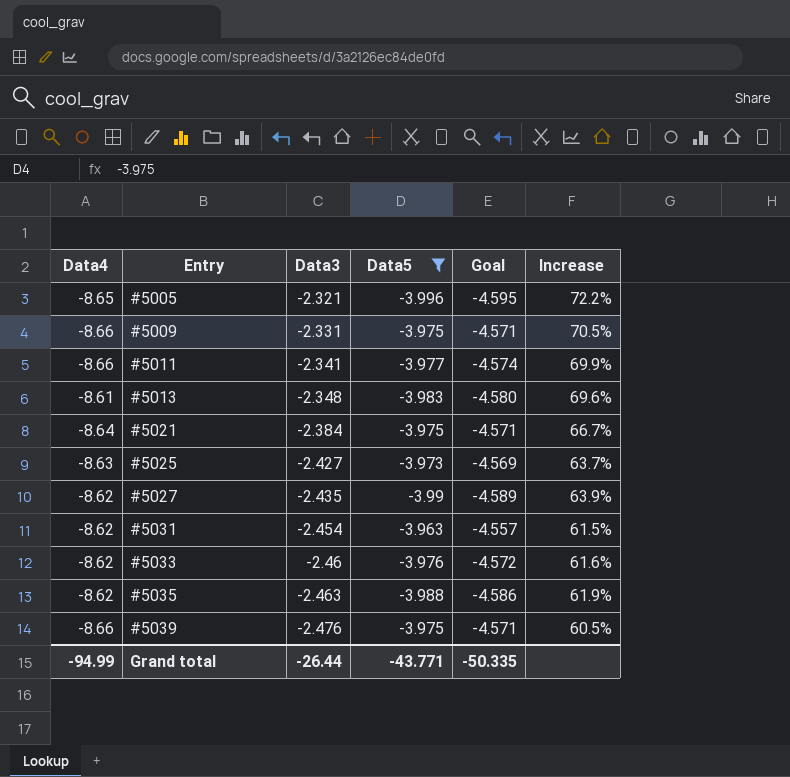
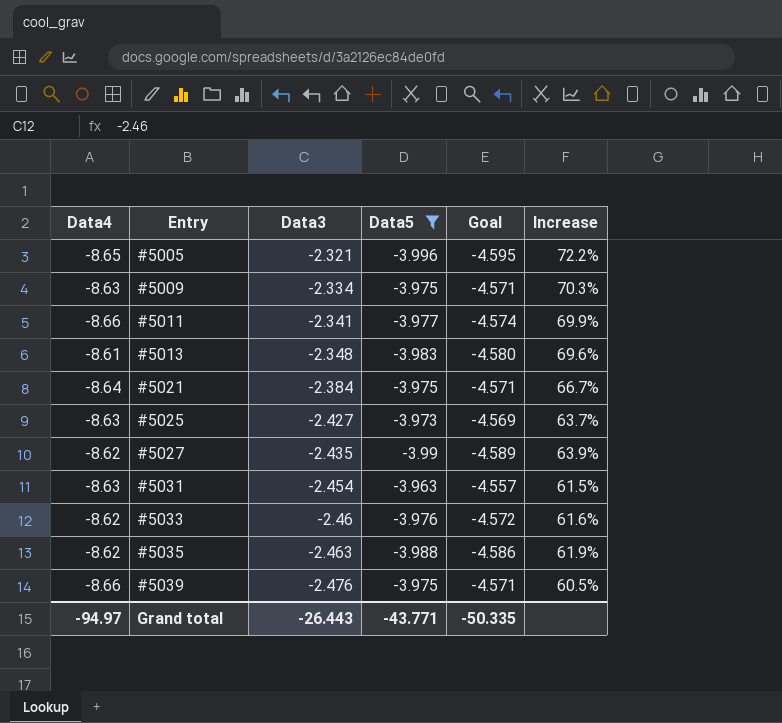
#5009 | Data4: -8.66 -> -8.63
#5009 | Data3: -2.331 -> -2.334
#5009 | Increase: 70.5% -> 70.3%
#5031 | Data4: -8.62 -> -8.63
Grand total | Data4: -94.99 -> -94.97
Grand total | Data3: -26.44 -> -26.443

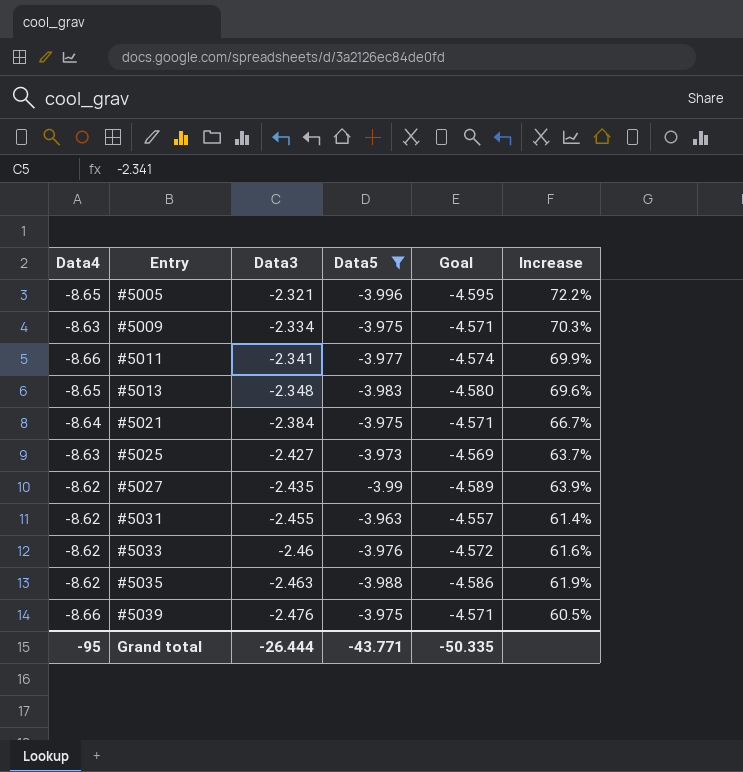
#5013 | Data4: -8.61 -> -8.65
#5031 | Data4: -8.63 -> -8.62
#5031 | Data3: -2.454 -> -2.455
#5031 | Increase: 61.5% -> 61.4%
Grand total | Data4: -94.97 -> -95
Grand total | Data3: -26.443 -> -26.444

